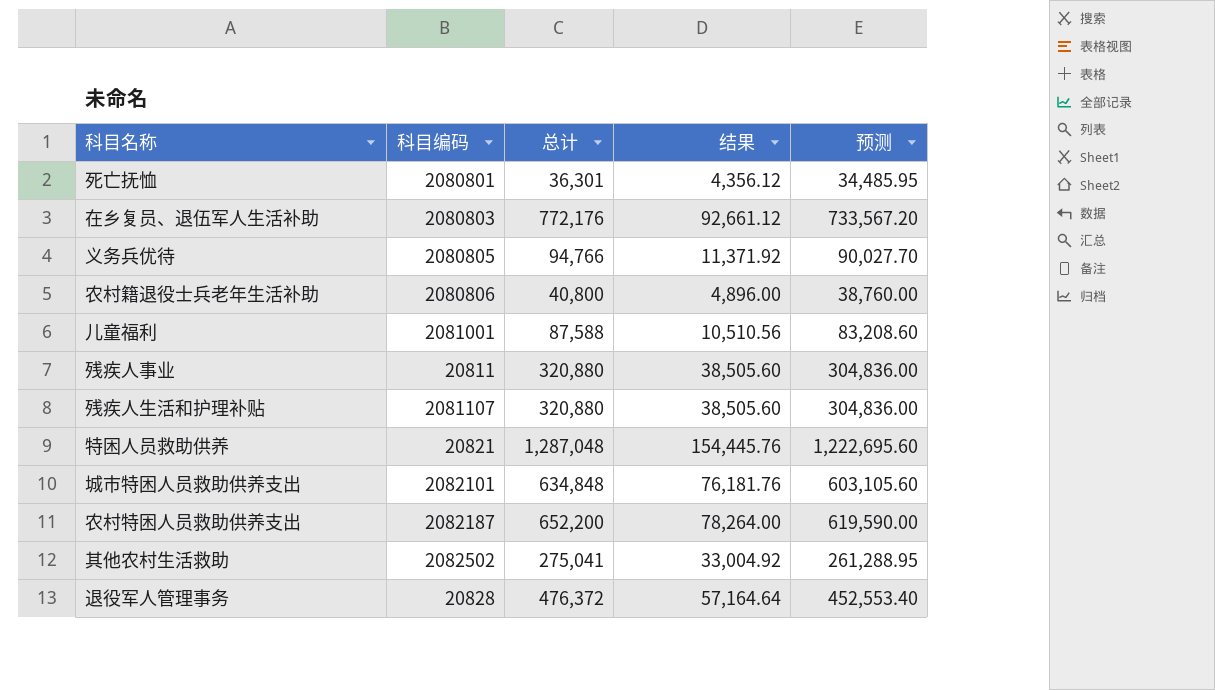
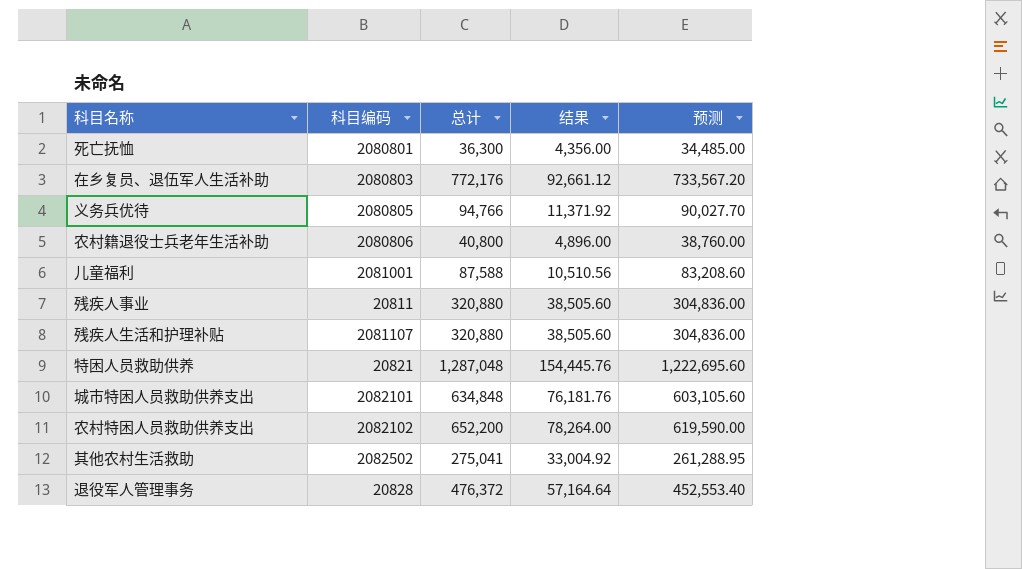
死亡抚恤 | 总计: 36,301 -> 36,300
死亡抚恤 | 结果: 4,356.12 -> 4,356.00
死亡抚恤 | 预测: 34,485.95 -> 34,485.00
农村特困人员救助供养支出 | 科目编码: 2082187 -> 2082102

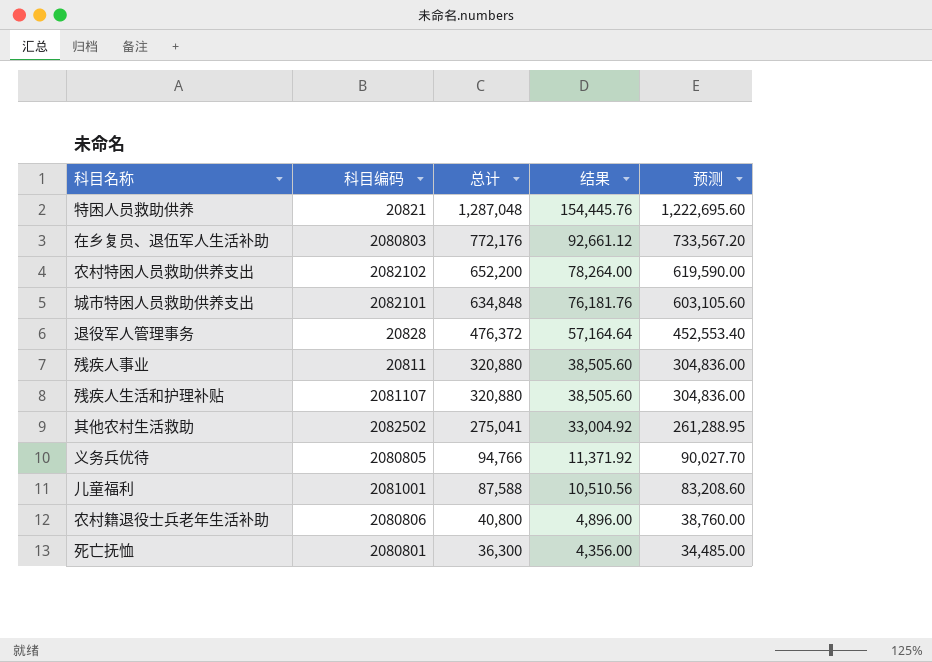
row order: none -> 总计 descending

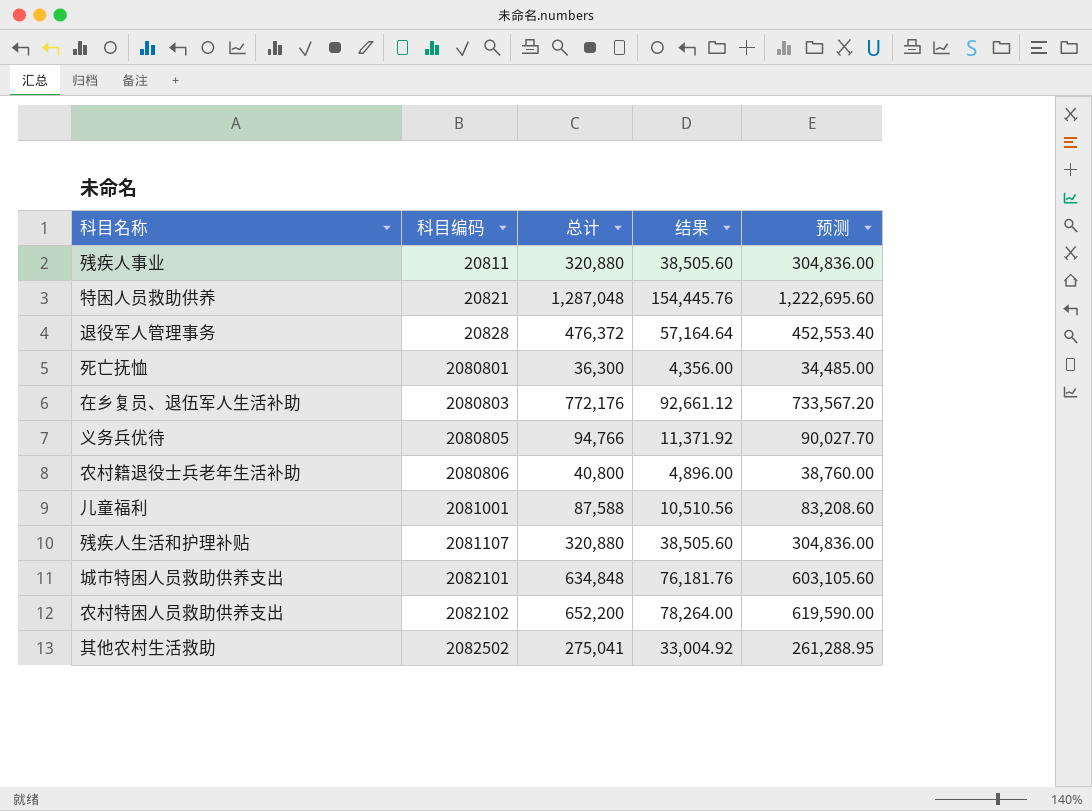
row order: 总计 descending -> 科目编码 ascending

